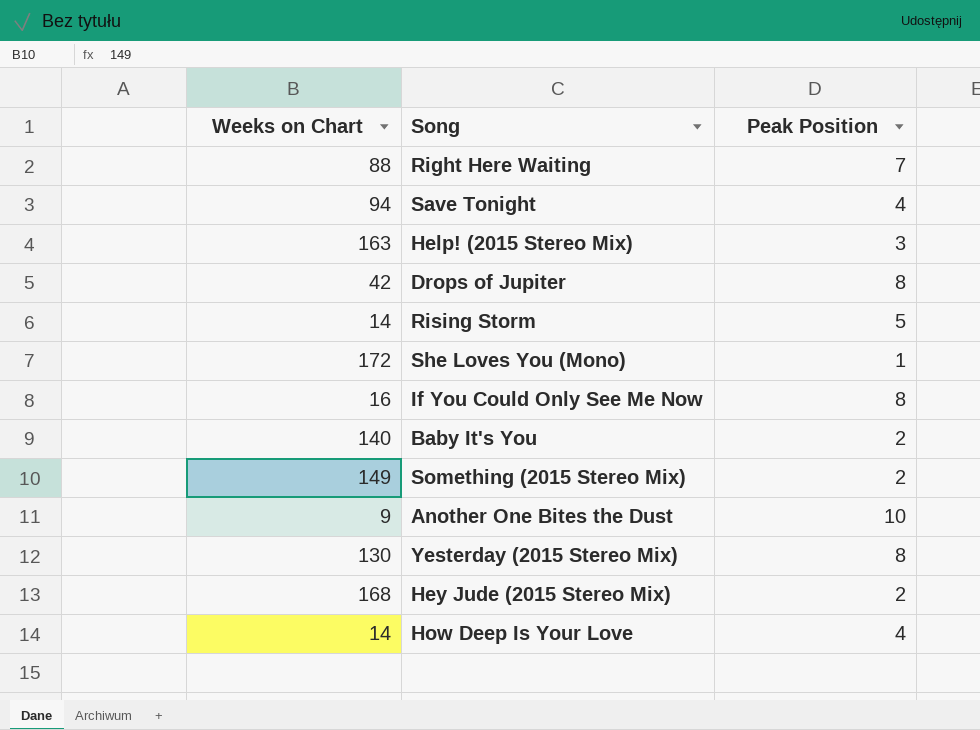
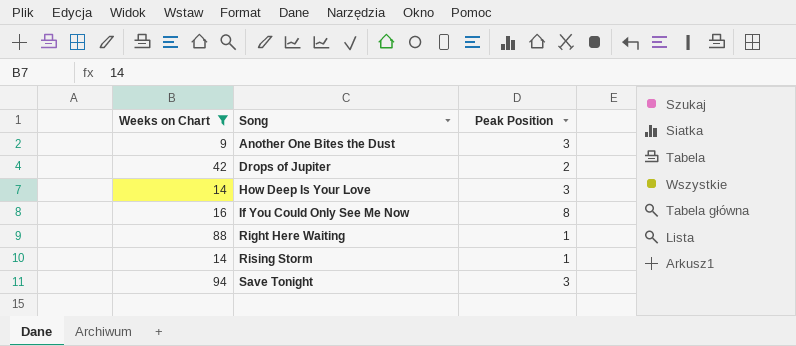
filter: none -> Weeks on Chart <= 94
row order: none -> Song ascending
Another One Bites the Dust | Peak Position: 10 -> 3
Drops of Jupiter | Peak Position: 8 -> 2
How Deep Is Your Love | Peak Position: 4 -> 3
Right Here Waiting | Peak Position: 7 -> 1
Rising Storm | Peak Position: 5 -> 1
Save Tonight | Peak Position: 4 -> 3

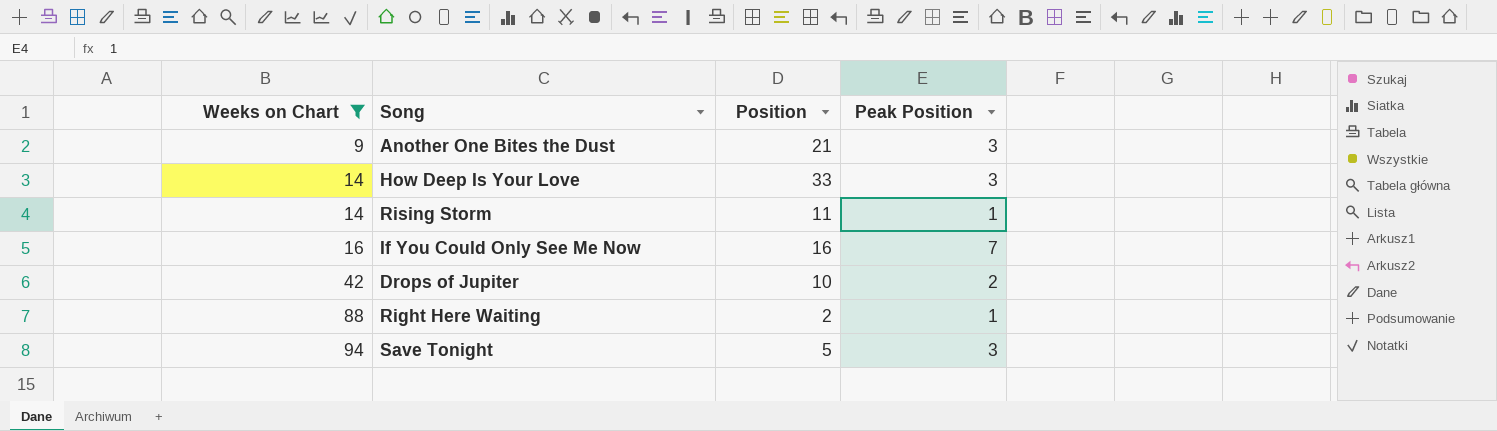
row order: Song ascending -> Weeks on Chart ascending
column Position | position: none -> 3
If You Could Only See Me Now | Peak Position: 8 -> 7

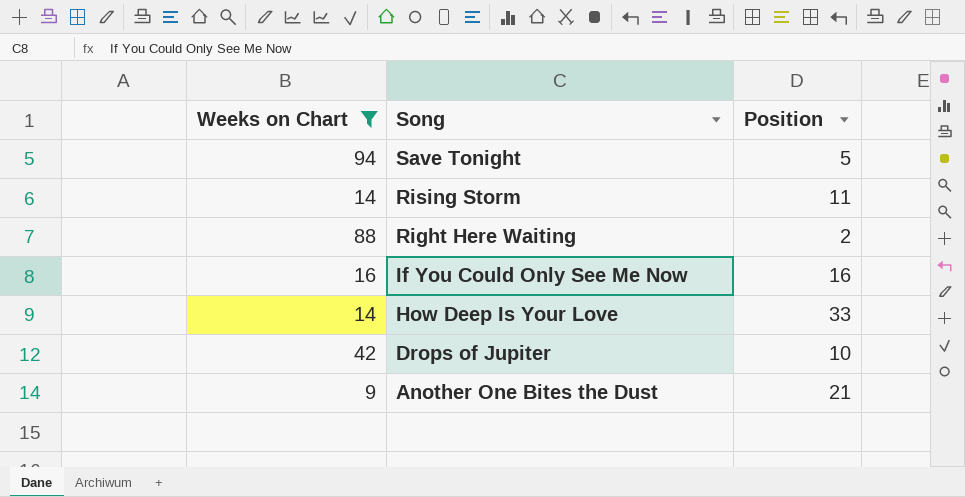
row order: Weeks on Chart ascending -> Song descending
column Peak Position | position: 4 -> none

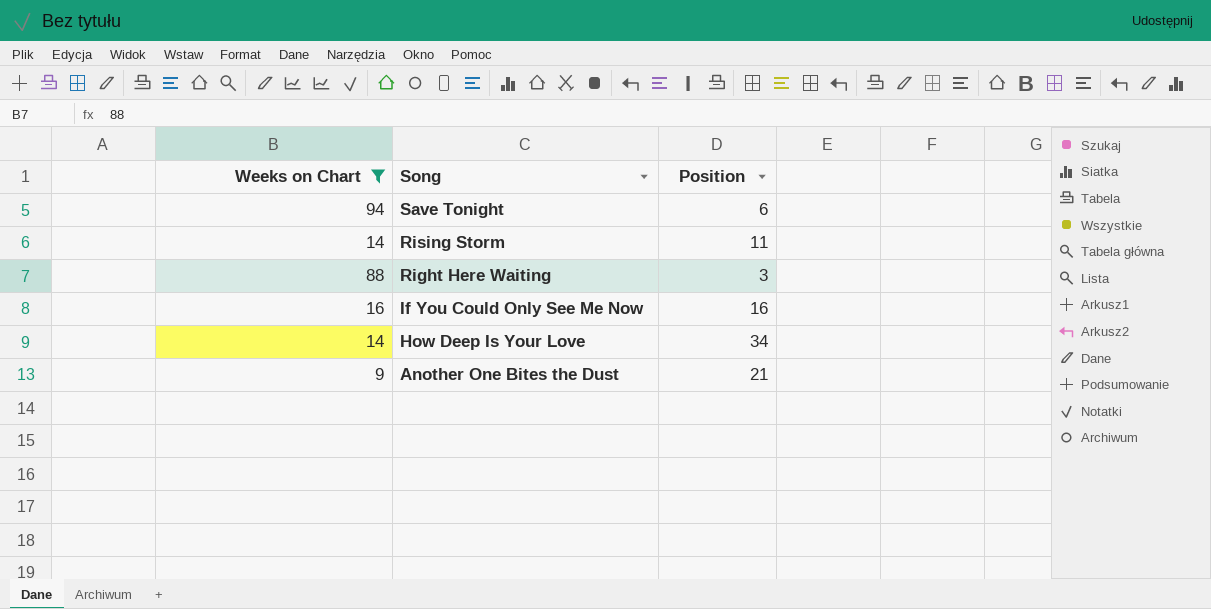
row Drops of Jupiter: 42 | 10 -> none
Save Tonight | Position: 5 -> 6
Right Here Waiting | Position: 2 -> 3
How Deep Is Your Love | Position: 33 -> 34

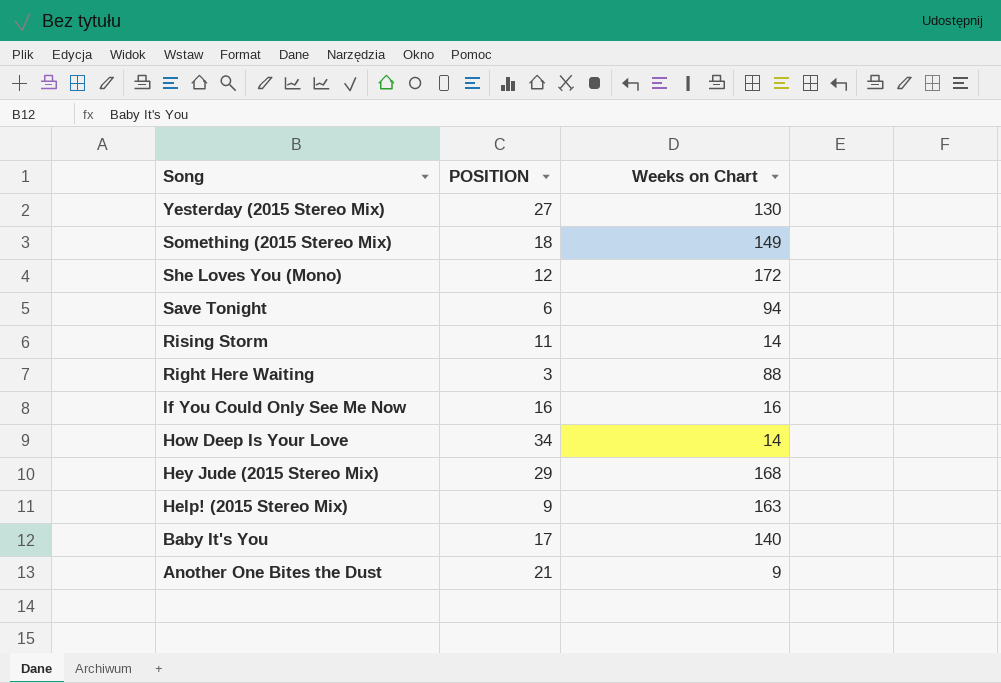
filter: Weeks on Chart <= 94 -> none
column name: Position -> POSITION
column Weeks on Chart | position: 1 -> 3

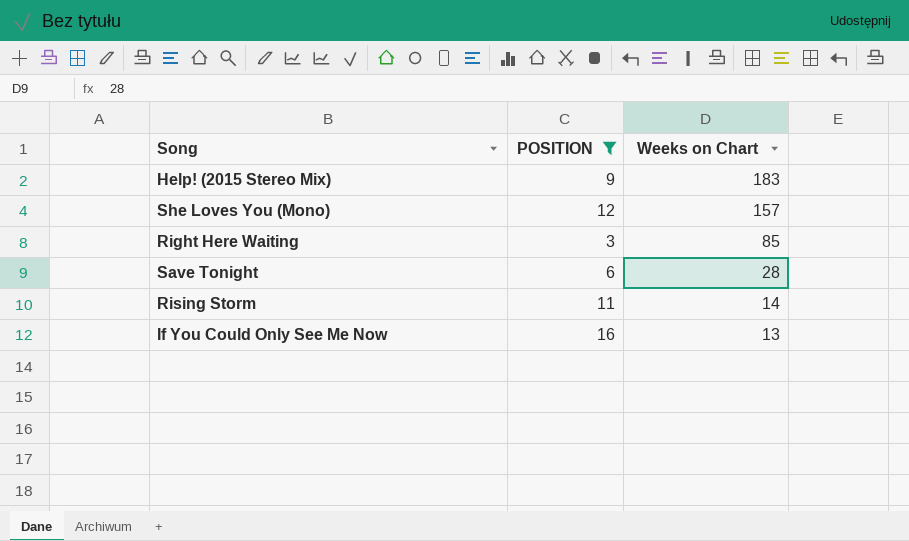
filter: none -> POSITION <= 16
row order: Song descending -> Weeks on Chart descending
Help! (2015 Stereo Mix) | Weeks on Chart: 163 -> 183
She Loves You (Mono) | Weeks on Chart: 172 -> 157
Right Here Waiting | Weeks on Chart: 88 -> 85
Save Tonight | Weeks on Chart: 94 -> 28
If You Could Only See Me Now | Weeks on Chart: 16 -> 13

